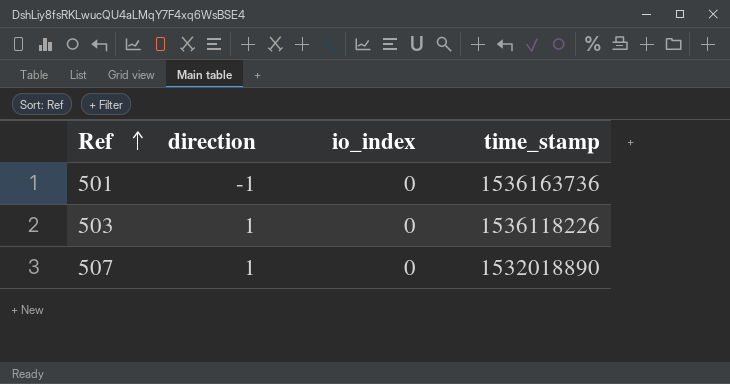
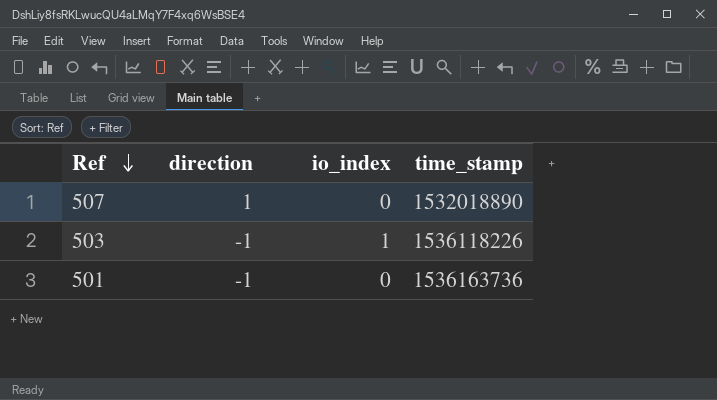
row order: Ref ascending -> Ref descending
503 | direction: 1 -> -1
503 | io_index: 0 -> 1

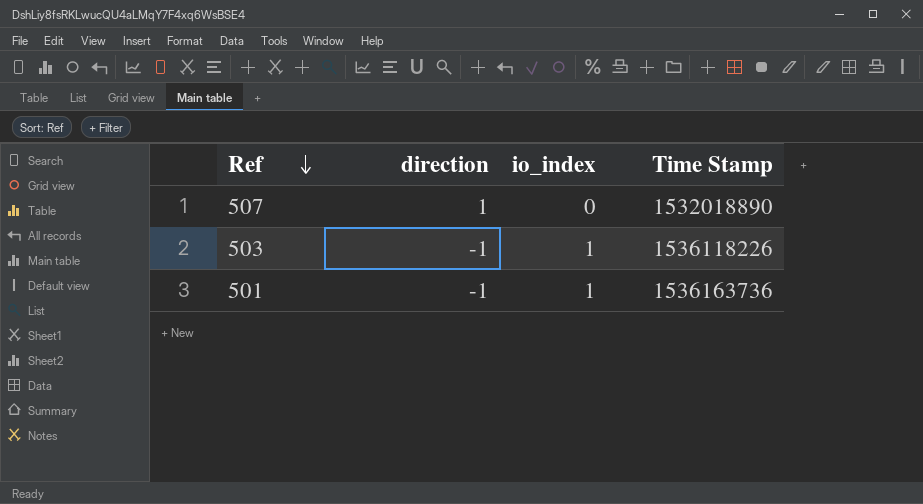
column name: time_stamp -> Time Stamp
501 | io_index: 0 -> 1

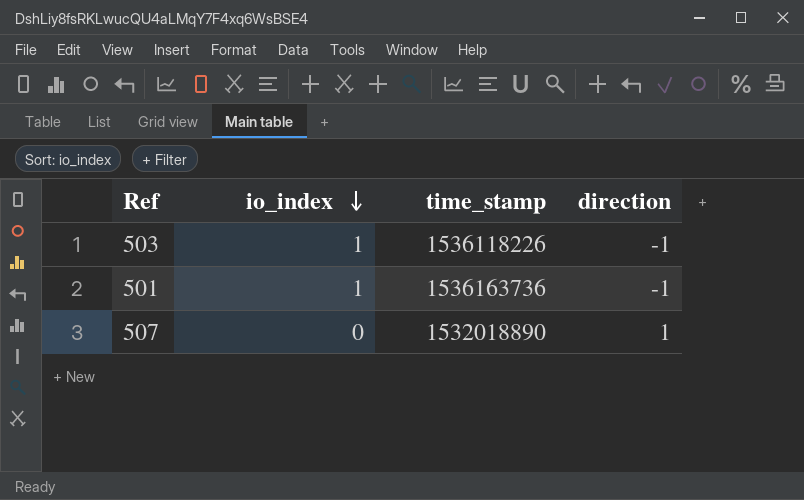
row order: Ref descending -> io_index descending
column name: Time Stamp -> time_stamp
column direction | position: 2 -> 4

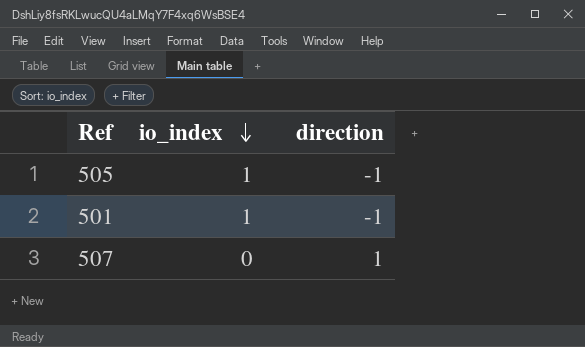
column time_stamp | position: 3 -> none
row 503: 1 | 1536118226 | -1 -> none
row 505: none -> 1 | -1

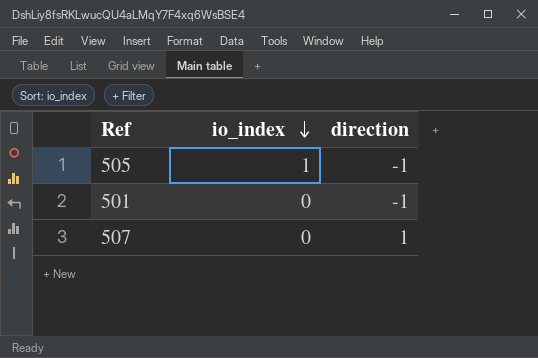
501 | io_index: 1 -> 0

